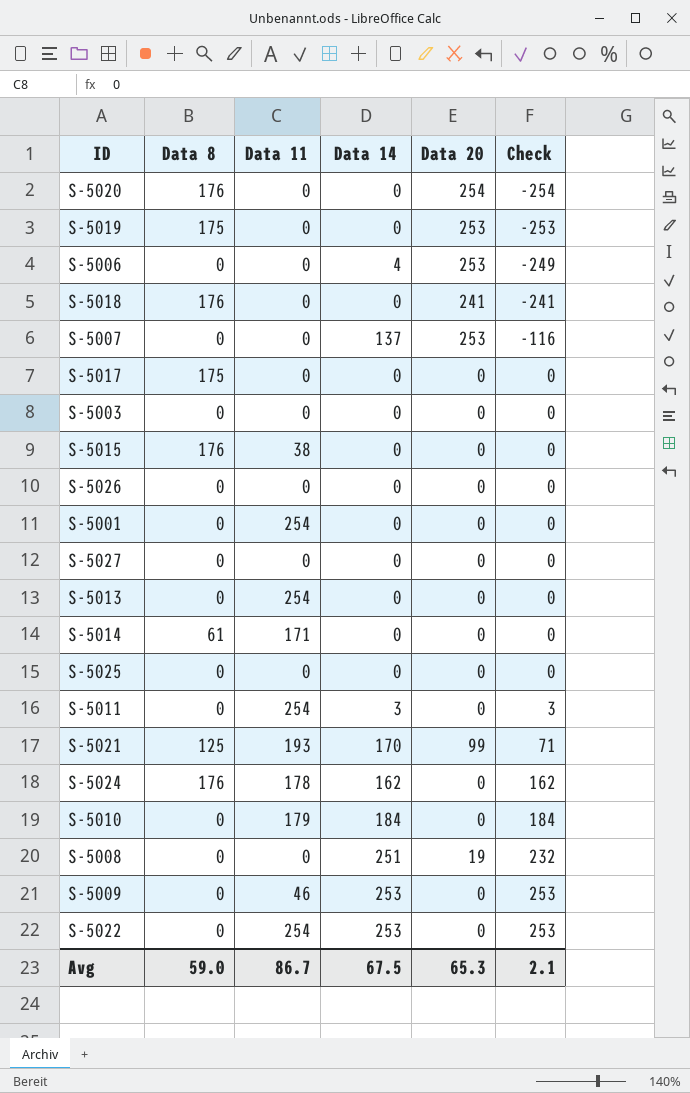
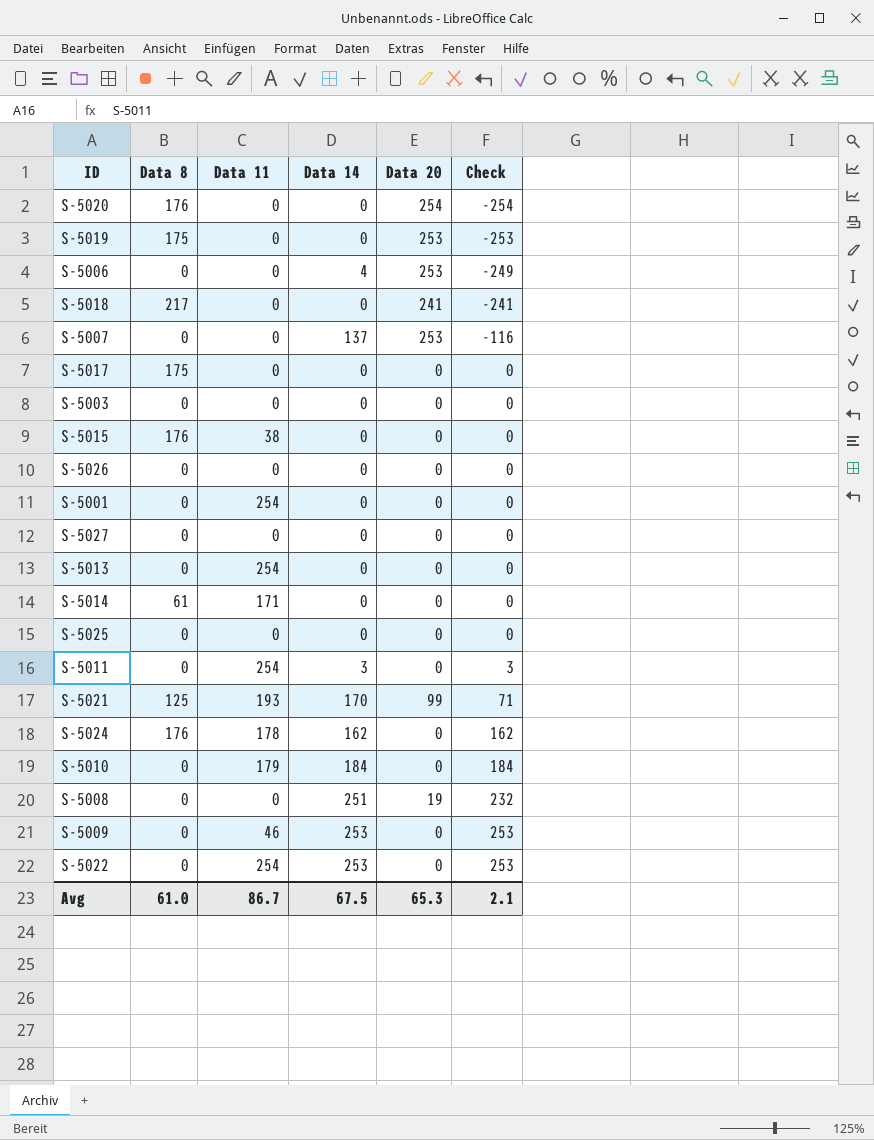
S-5018 | Data 8: 176 -> 217
Avg | Data 8: 59.0 -> 61.0

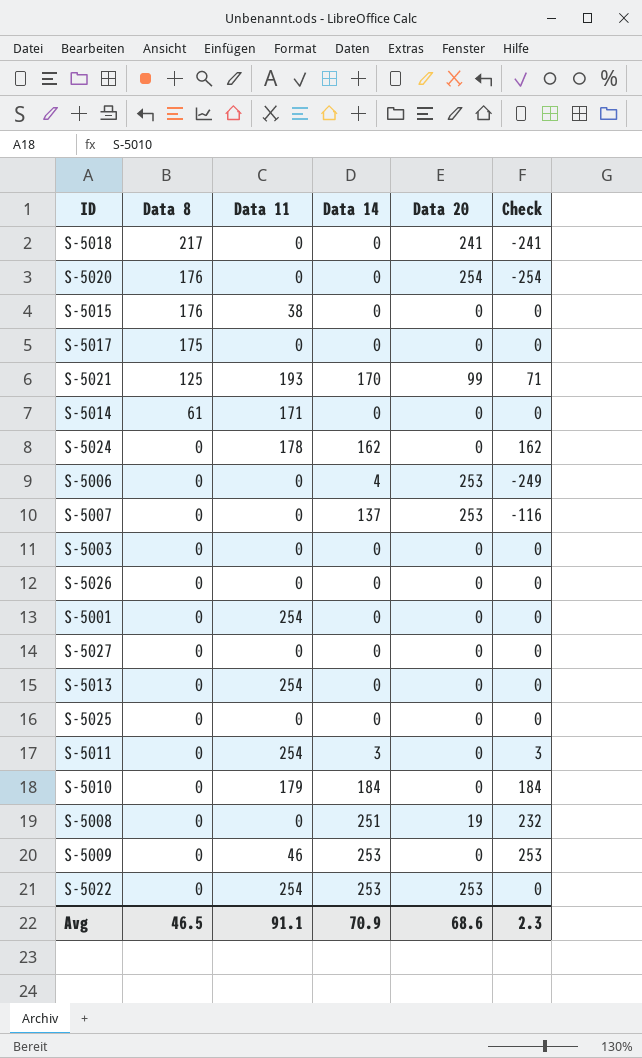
row order: Check ascending -> Data 8 descending
row S-5019: 175 | 0 | 0 | 253 | -253 -> none
S-5024 | Data 8: 176 -> 0
S-5022 | Data 20: 0 -> 253
S-5022 | Check: 253 -> 0
Avg | Data 8: 61.0 -> 46.5
Avg | Data 11: 86.7 -> 91.1
Avg | Data 14: 67.5 -> 70.9
Avg | Data 20: 65.3 -> 68.6
Avg | Check: 2.1 -> 2.3

